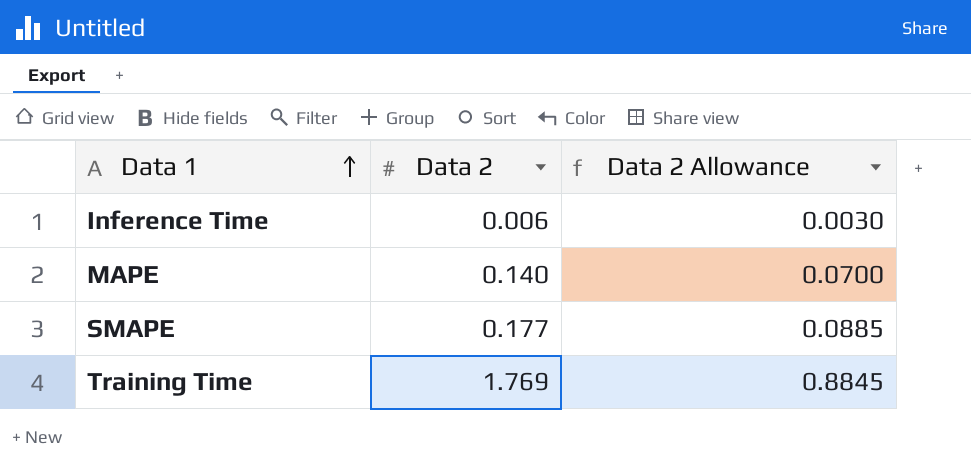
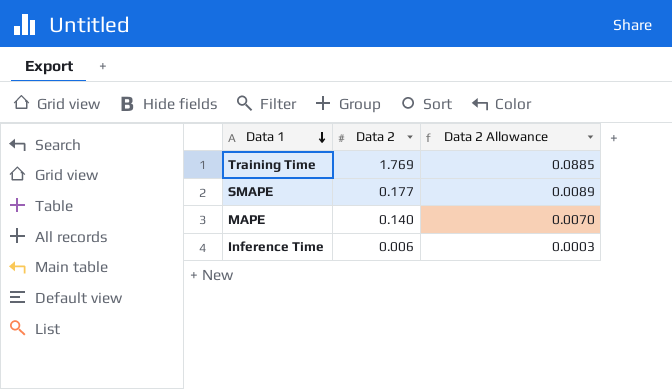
row order: Data 1 ascending -> Data 1 descending
column Data 2 Allowance | formula: [Data 2] * 0.5 -> [Data 2] * 0.05

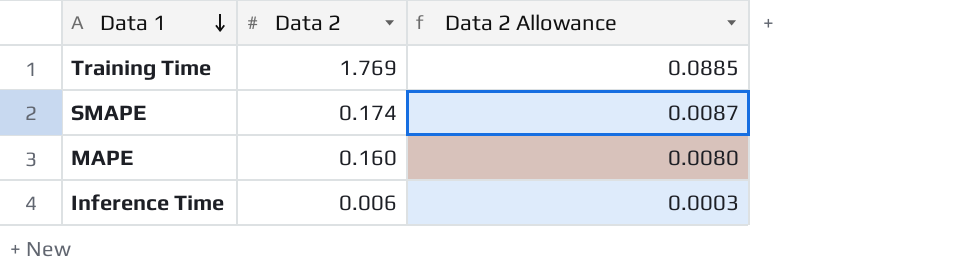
SMAPE | Data 2: 0.177 -> 0.174
SMAPE | Data 2 Allowance: 0.0089 -> 0.0087
MAPE | Data 2: 0.140 -> 0.160
MAPE | Data 2 Allowance: 0.0070 -> 0.0080

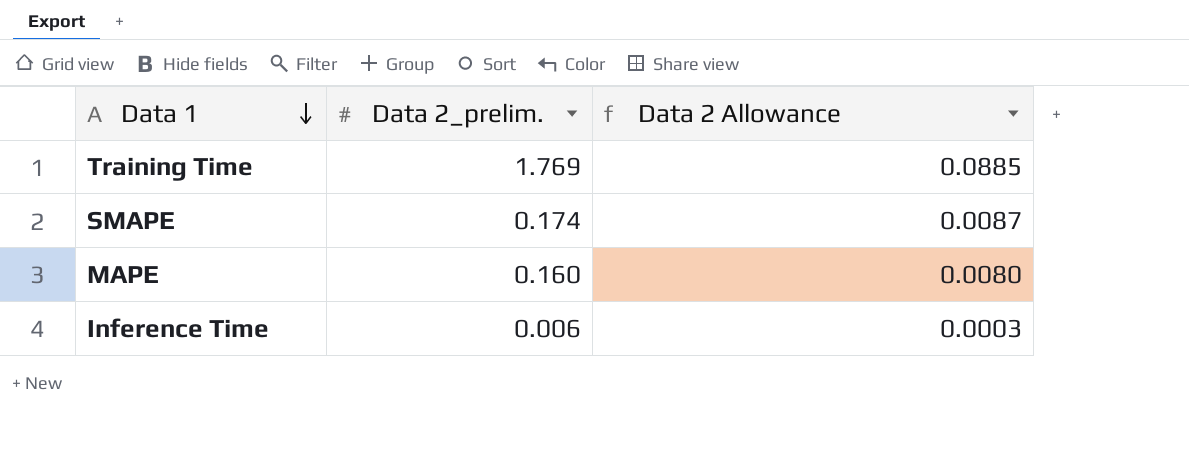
column name: Data 2 -> Data 2_prelim.

